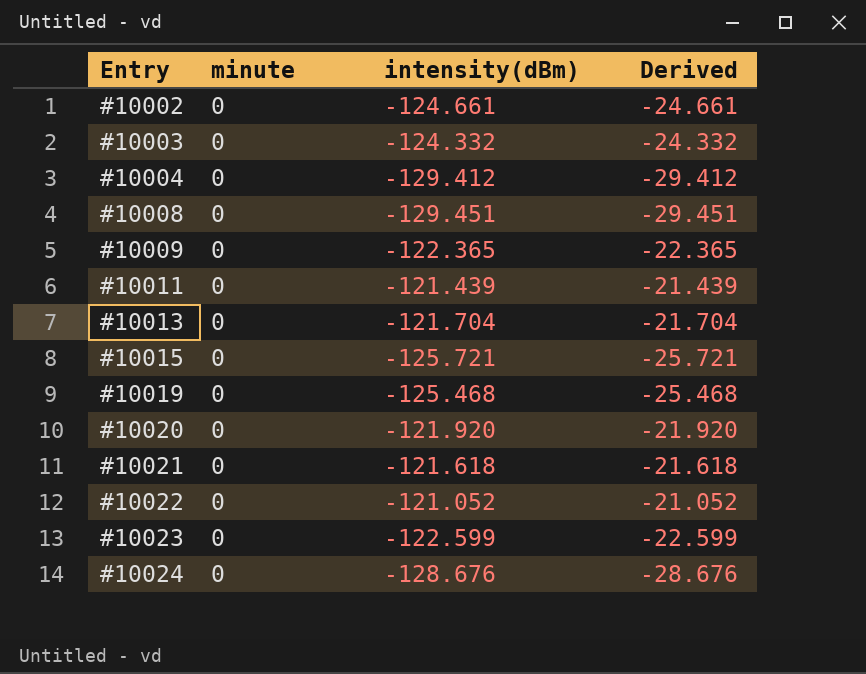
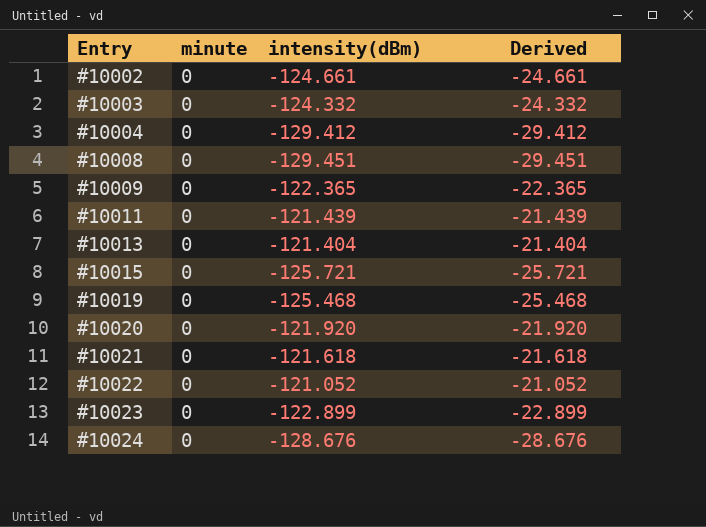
#10013 | intensity(dBm): -121.704 -> -121.404
#10013 | Derived: -21.704 -> -21.404
#10023 | intensity(dBm): -122.599 -> -122.899
#10023 | Derived: -22.599 -> -22.899

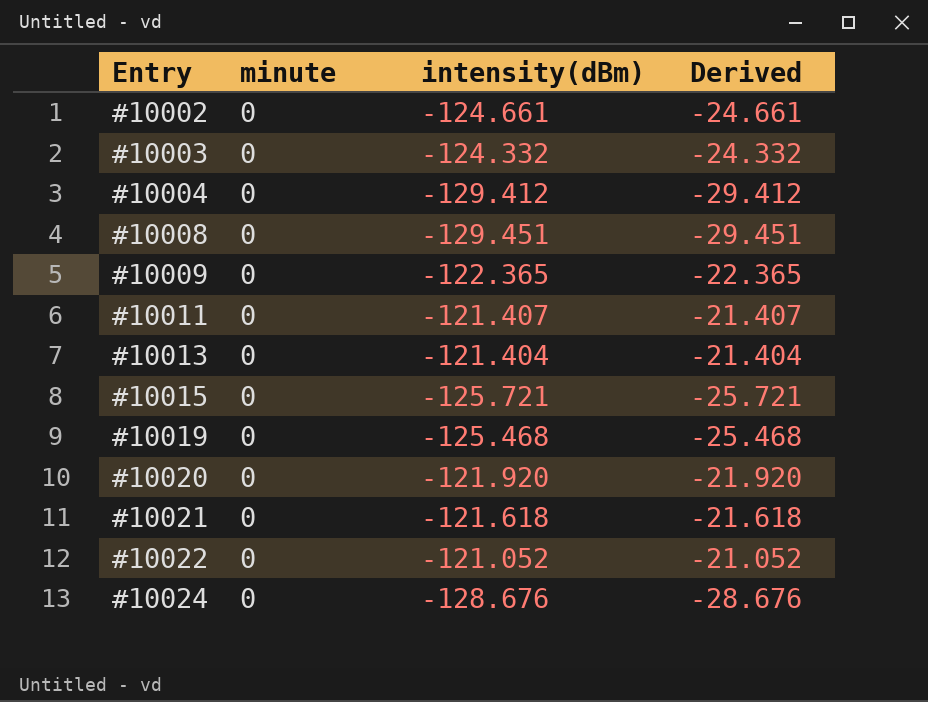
row #10023: 0 | -122.899 | -22.899 -> none
#10011 | intensity(dBm): -121.439 -> -121.407
#10011 | Derived: -21.439 -> -21.407

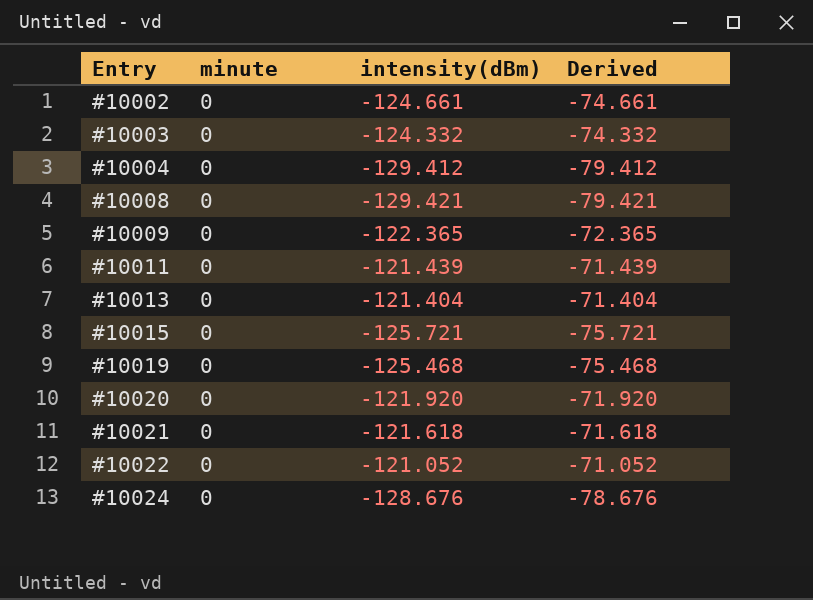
column Derived | formula: [intensity(dBm)] + 100 -> [intensity(dBm)] + 50
#10008 | intensity(dBm): -129.451 -> -129.421
#10011 | intensity(dBm): -121.407 -> -121.439

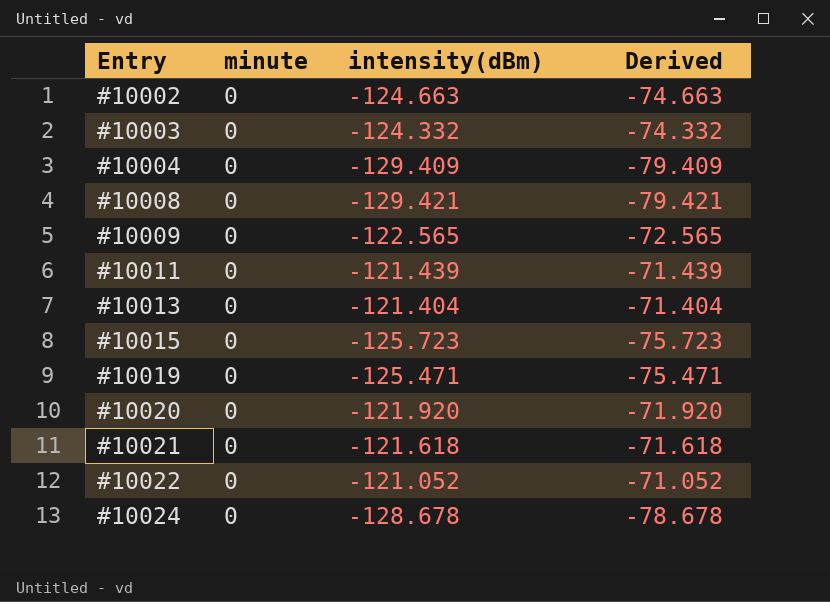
#10002 | intensity(dBm): -124.661 -> -124.663
#10002 | Derived: -74.661 -> -74.663
#10004 | intensity(dBm): -129.412 -> -129.409
#10004 | Derived: -79.412 -> -79.409
#10009 | intensity(dBm): -122.365 -> -122.565
#10009 | Derived: -72.365 -> -72.565
#10015 | intensity(dBm): -125.721 -> -125.723
#10015 | Derived: -75.721 -> -75.723
#10019 | intensity(dBm): -125.468 -> -125.471
#10019 | Derived: -75.468 -> -75.471
#10024 | intensity(dBm): -128.676 -> -128.678
#10024 | Derived: -78.676 -> -78.678

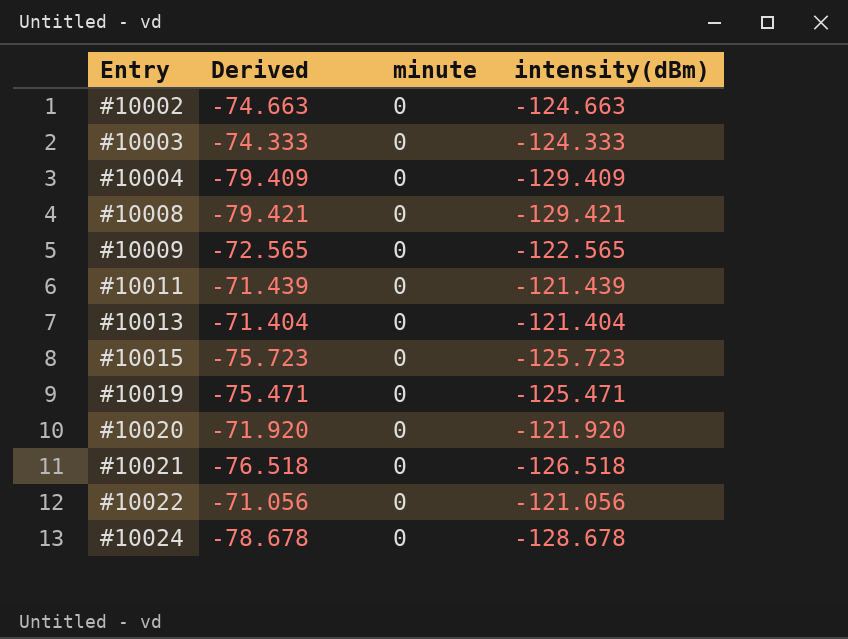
column Derived | position: 4 -> 2
#10003 | Derived: -74.332 -> -74.333
#10003 | intensity(dBm): -124.332 -> -124.333
#10021 | Derived: -71.618 -> -76.518
#10021 | intensity(dBm): -121.618 -> -126.518
#10022 | Derived: -71.052 -> -71.056
#10022 | intensity(dBm): -121.052 -> -121.056

